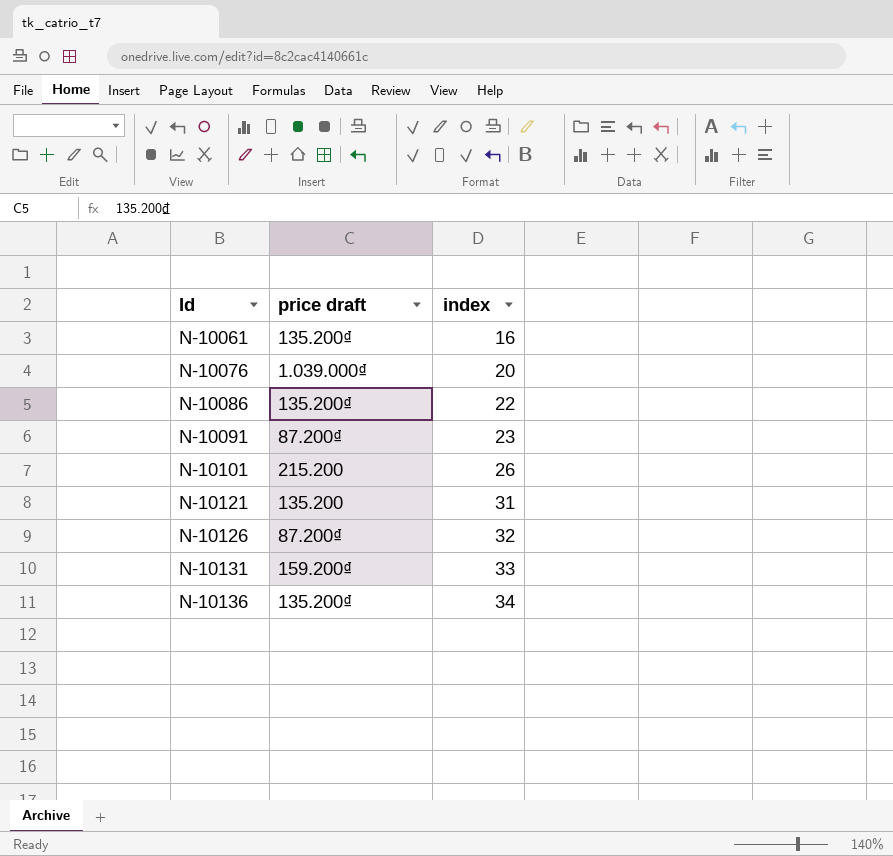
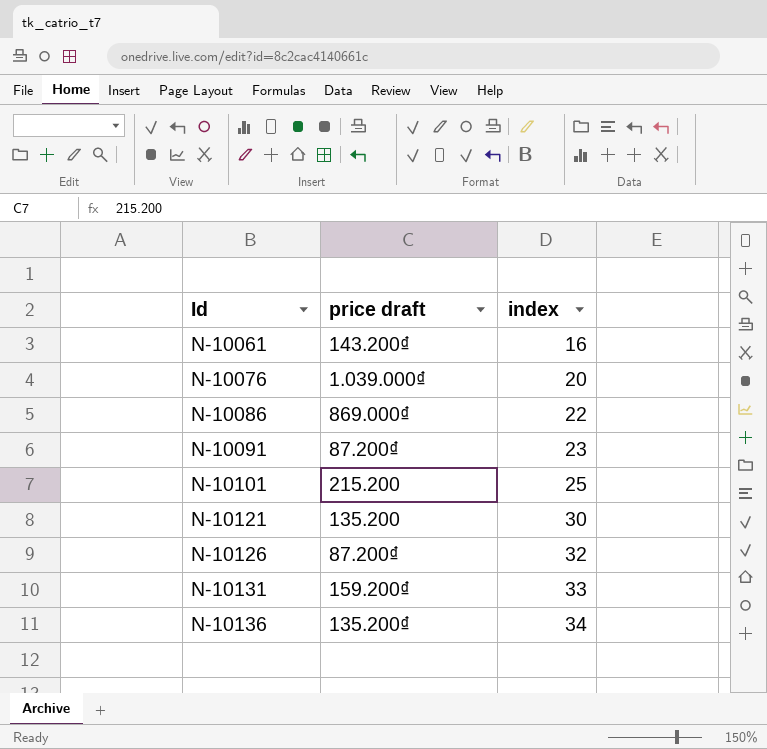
N-10061 | price draft: 135.200₫ -> 143.200₫
N-10086 | price draft: 135.200₫ -> 869.000₫
N-10101 | index: 26 -> 25
N-10121 | index: 31 -> 30

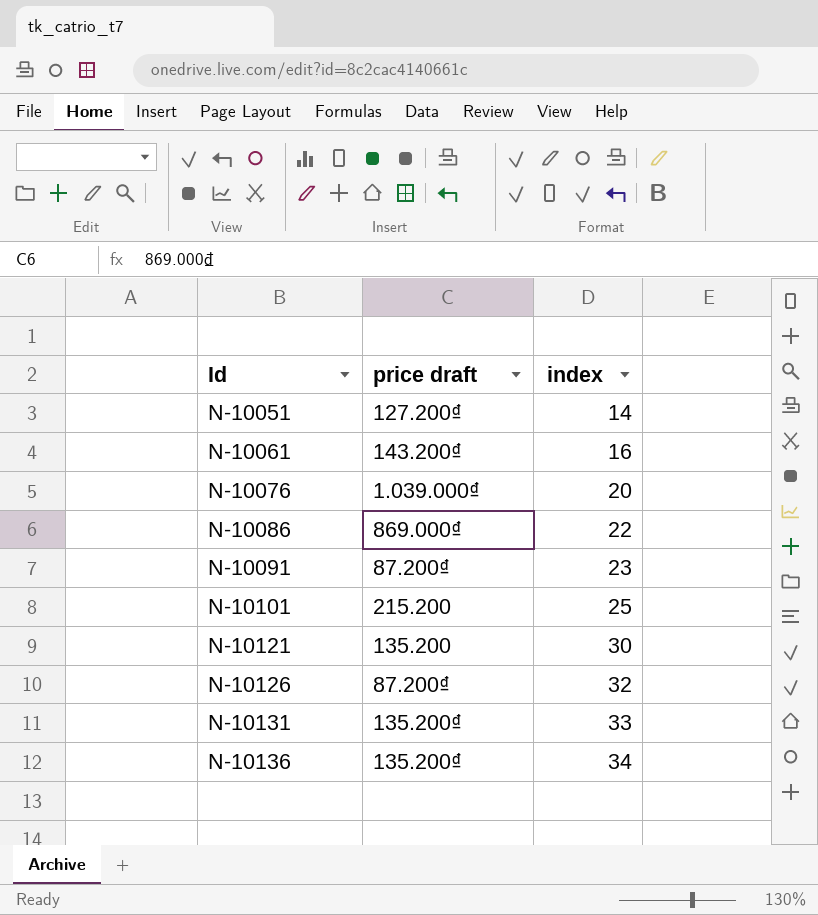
row N-10051: none -> 127.200₫ | 14
N-10131 | price draft: 159.200₫ -> 135.200₫

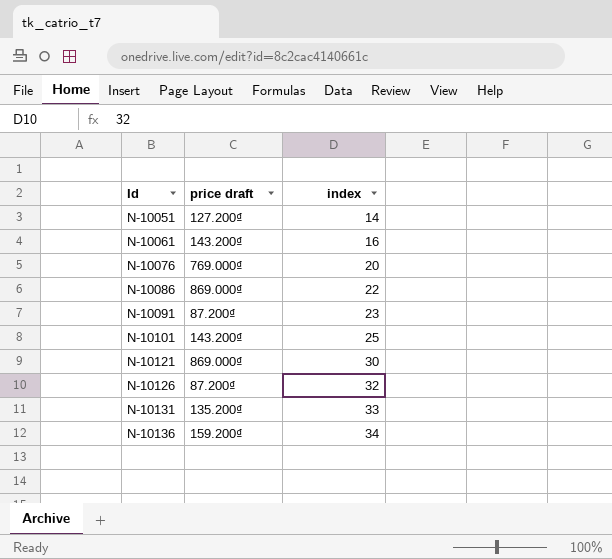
N-10076 | price draft: 1.039.000₫ -> 769.000₫
N-10101 | price draft: 215.200 -> 143.200₫
N-10121 | price draft: 135.200 -> 869.000₫
N-10136 | price draft: 135.200₫ -> 159.200₫

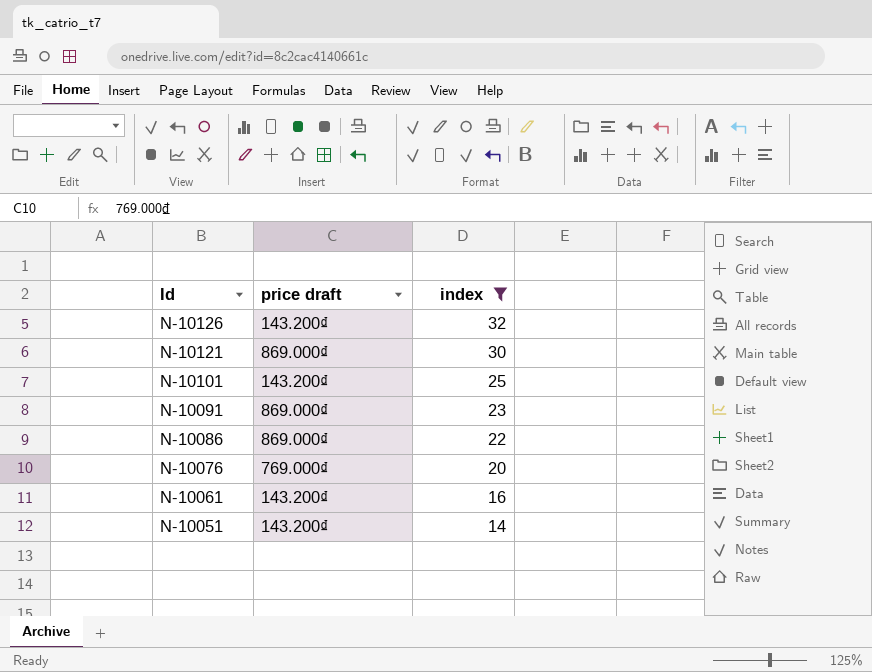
filter: none -> index <= 32
row order: Id ascending -> Id descending
N-10126 | price draft: 87.200₫ -> 143.200₫
N-10091 | price draft: 87.200₫ -> 869.000₫
N-10051 | price draft: 127.200₫ -> 143.200₫

